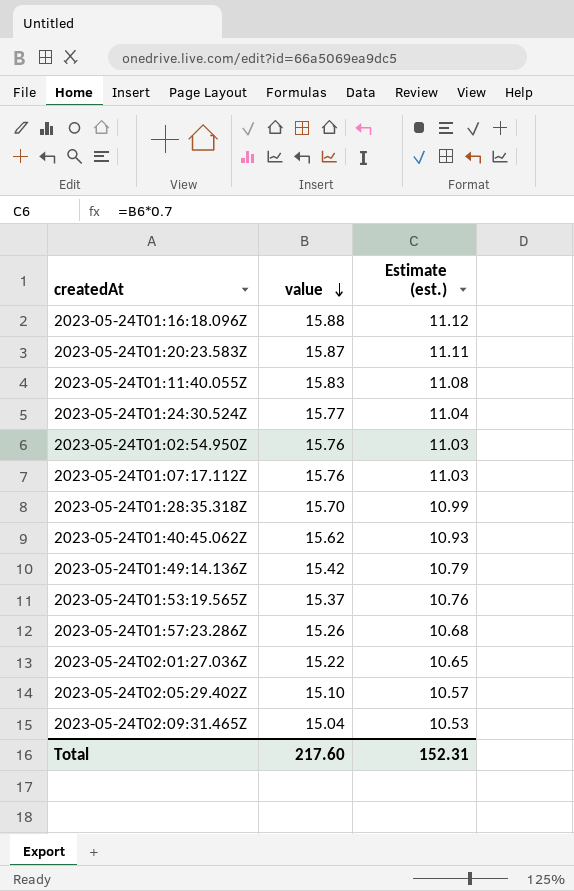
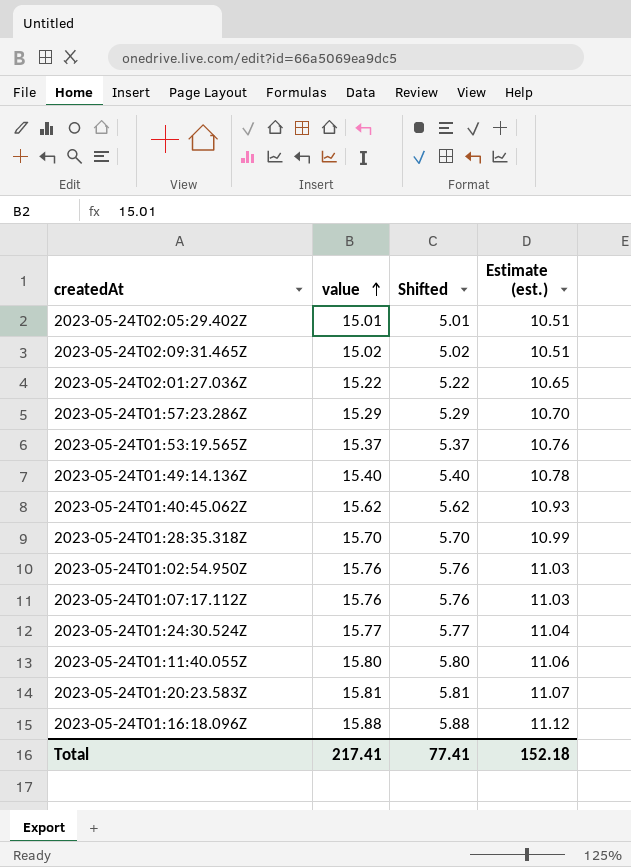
row order: value descending -> value ascending
column Shifted | formula: none -> [value] - 10
2023-05-24T02:05:29.402Z | value: 15.10 -> 15.01
2023-05-24T02:05:29.402Z | Estimate (est.): 10.57 -> 10.51
2023-05-24T02:09:31.465Z | value: 15.04 -> 15.02
2023-05-24T02:09:31.465Z | Estimate (est.): 10.53 -> 10.51
2023-05-24T01:57:23.286Z | value: 15.26 -> 15.29
2023-05-24T01:57:23.286Z | Estimate (est.): 10.68 -> 10.70
2023-05-24T01:49:14.136Z | value: 15.42 -> 15.40
2023-05-24T01:49:14.136Z | Estimate (est.): 10.79 -> 10.78
2023-05-24T01:11:40.055Z | value: 15.83 -> 15.80
2023-05-24T01:11:40.055Z | Estimate (est.): 11.08 -> 11.06
2023-05-24T01:20:23.583Z | value: 15.87 -> 15.81
2023-05-24T01:20:23.583Z | Estimate (est.): 11.11 -> 11.07
Total | value: 217.60 -> 217.41
Total | Estimate (est.): 152.31 -> 152.18

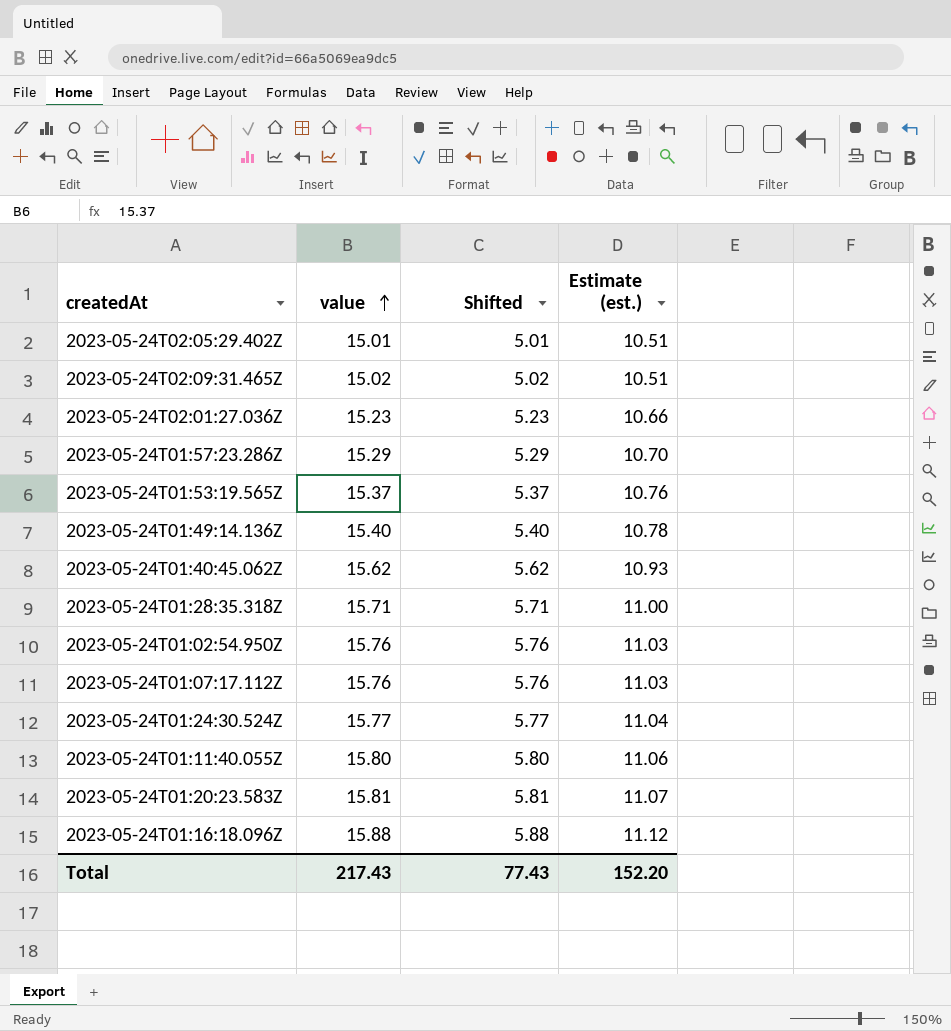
2023-05-24T02:01:27.036Z | value: 15.22 -> 15.23
2023-05-24T02:01:27.036Z | Shifted: 5.22 -> 5.23
2023-05-24T02:01:27.036Z | Estimate (est.): 10.65 -> 10.66
2023-05-24T01:28:35.318Z | value: 15.70 -> 15.71
2023-05-24T01:28:35.318Z | Shifted: 5.70 -> 5.71
2023-05-24T01:28:35.318Z | Estimate (est.): 10.99 -> 11.00
Total | value: 217.41 -> 217.43
Total | Shifted: 77.41 -> 77.43
Total | Estimate (est.): 152.18 -> 152.20

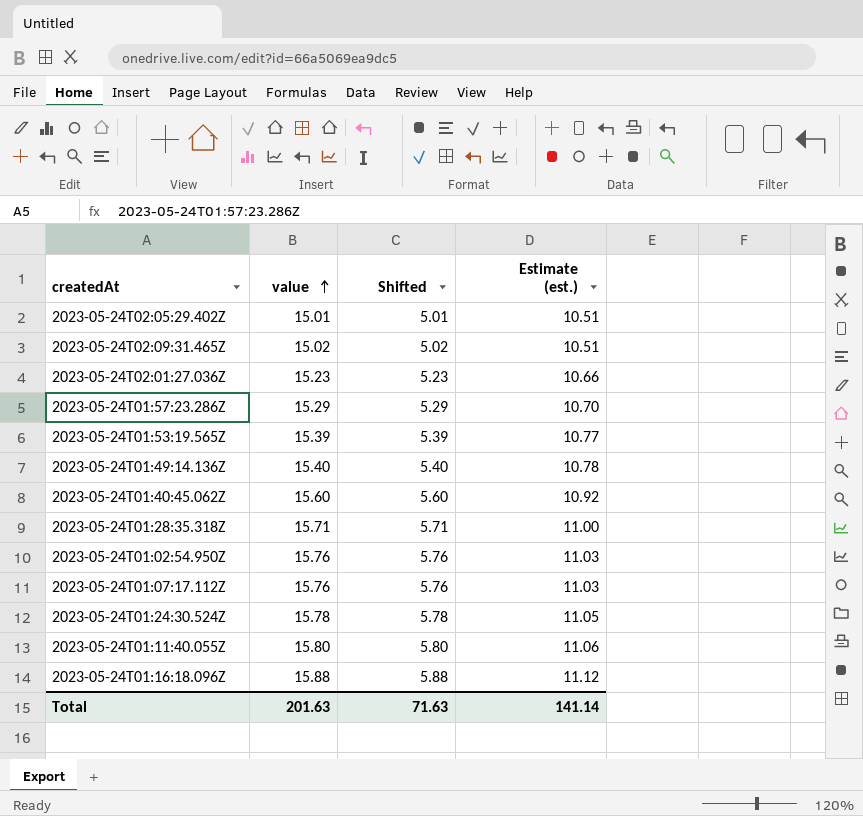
row 2023-05-24T01:20:23.583Z: 15.81 | 5.81 | 11.07 -> none
2023-05-24T01:53:19.565Z | value: 15.37 -> 15.39
2023-05-24T01:53:19.565Z | Shifted: 5.37 -> 5.39
2023-05-24T01:53:19.565Z | Estimate (est.): 10.76 -> 10.77
2023-05-24T01:40:45.062Z | value: 15.62 -> 15.60
2023-05-24T01:40:45.062Z | Shifted: 5.62 -> 5.60
2023-05-24T01:40:45.062Z | Estimate (est.): 10.93 -> 10.92
2023-05-24T01:24:30.524Z | value: 15.77 -> 15.78
2023-05-24T01:24:30.524Z | Shifted: 5.77 -> 5.78
2023-05-24T01:24:30.524Z | Estimate (est.): 11.04 -> 11.05
Total | value: 217.43 -> 201.63
Total | Shifted: 77.43 -> 71.63
Total | Estimate (est.): 152.20 -> 141.14

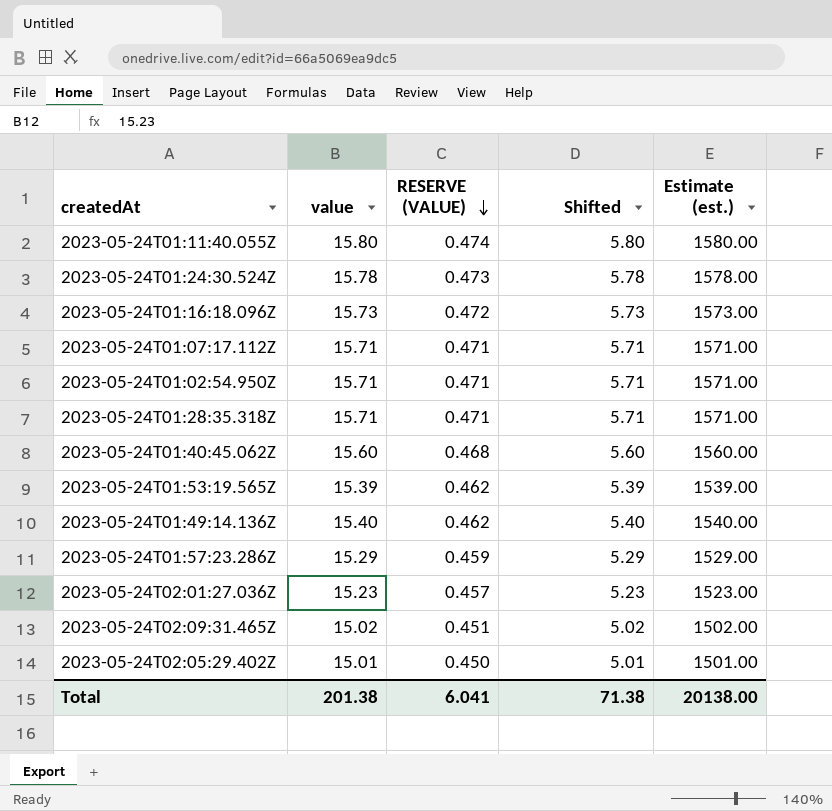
row order: value ascending -> RESERVE (VALUE) descending
column RESERVE (VALUE) | formula: none -> [value] * 0.03
column Estimate (est.) | formula: [value] * 0.7 -> [value] * 100
2023-05-24T01:16:18.096Z | value: 15.88 -> 15.73
2023-05-24T01:16:18.096Z | Shifted: 5.88 -> 5.73
2023-05-24T01:07:17.112Z | value: 15.76 -> 15.71
2023-05-24T01:07:17.112Z | Shifted: 5.76 -> 5.71
2023-05-24T01:02:54.950Z | value: 15.76 -> 15.71
2023-05-24T01:02:54.950Z | Shifted: 5.76 -> 5.71
Total | value: 201.63 -> 201.38
Total | Shifted: 71.63 -> 71.38
Total | Estimate (est.): 141.14 -> 20138.00

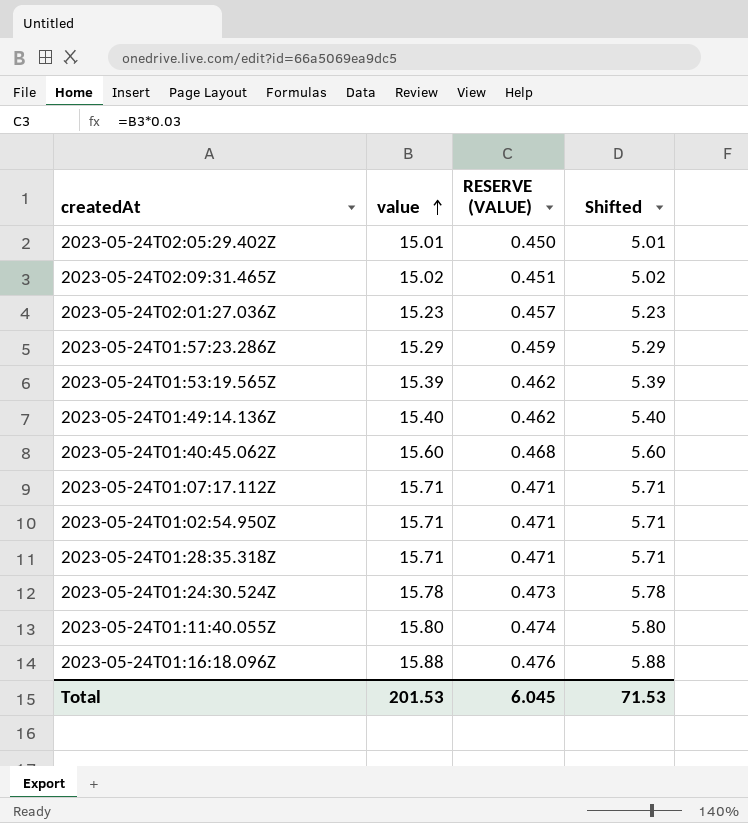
row order: RESERVE (VALUE) descending -> value ascending
column Estimate (est.) | formula: [value] * 100 -> none
2023-05-24T01:16:18.096Z | value: 15.73 -> 15.88
2023-05-24T01:16:18.096Z | RESERVE (VALUE): 0.472 -> 0.476
2023-05-24T01:16:18.096Z | Shifted: 5.73 -> 5.88
Total | value: 201.38 -> 201.53
Total | RESERVE (VALUE): 6.041 -> 6.045
Total | Shifted: 71.38 -> 71.53

